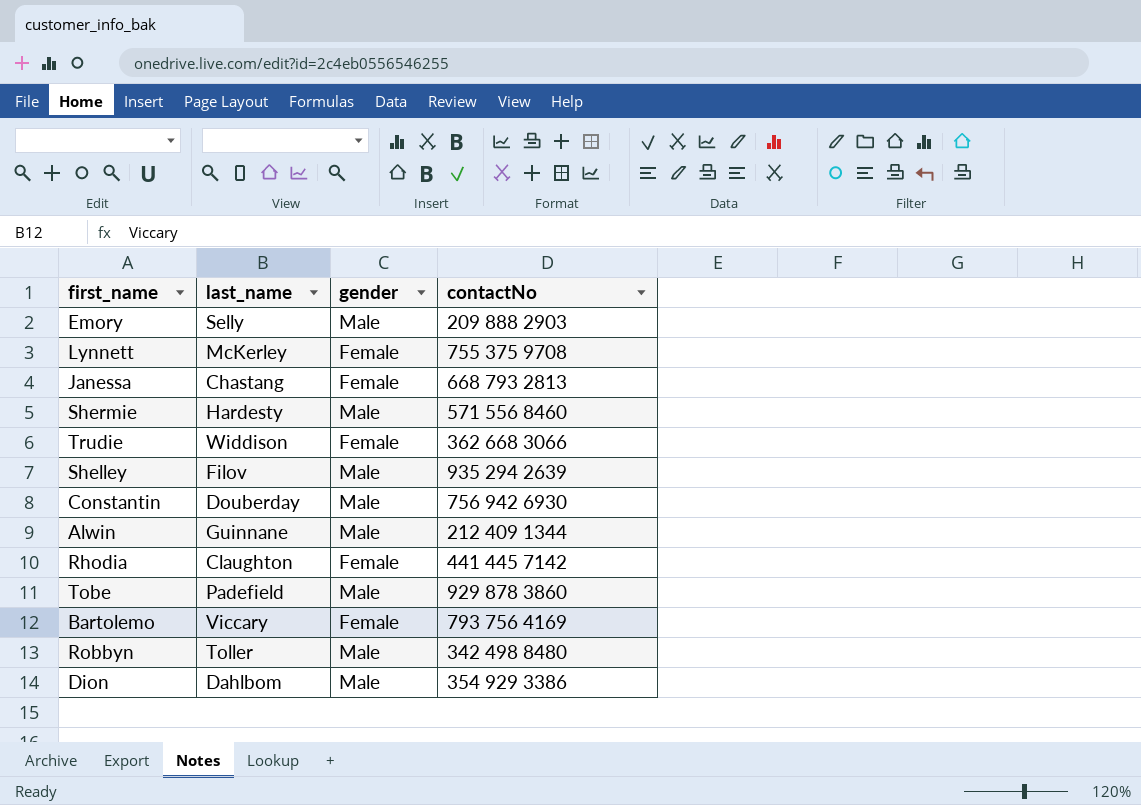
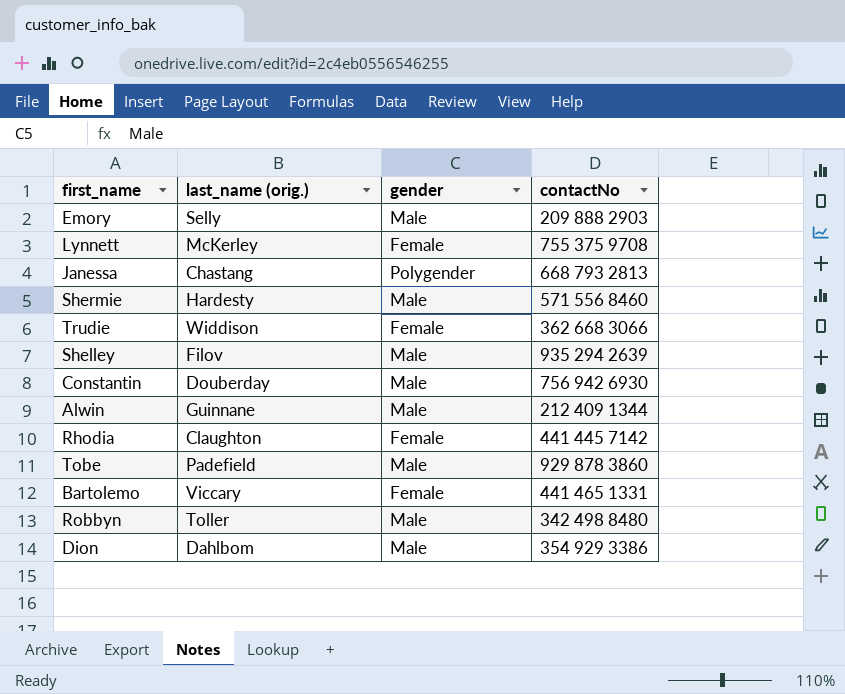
column name: last_name -> last_name (orig.)
Janessa | gender: Female -> Polygender
Bartolemo | contactNo: 793 756 4169 -> 441 465 1331

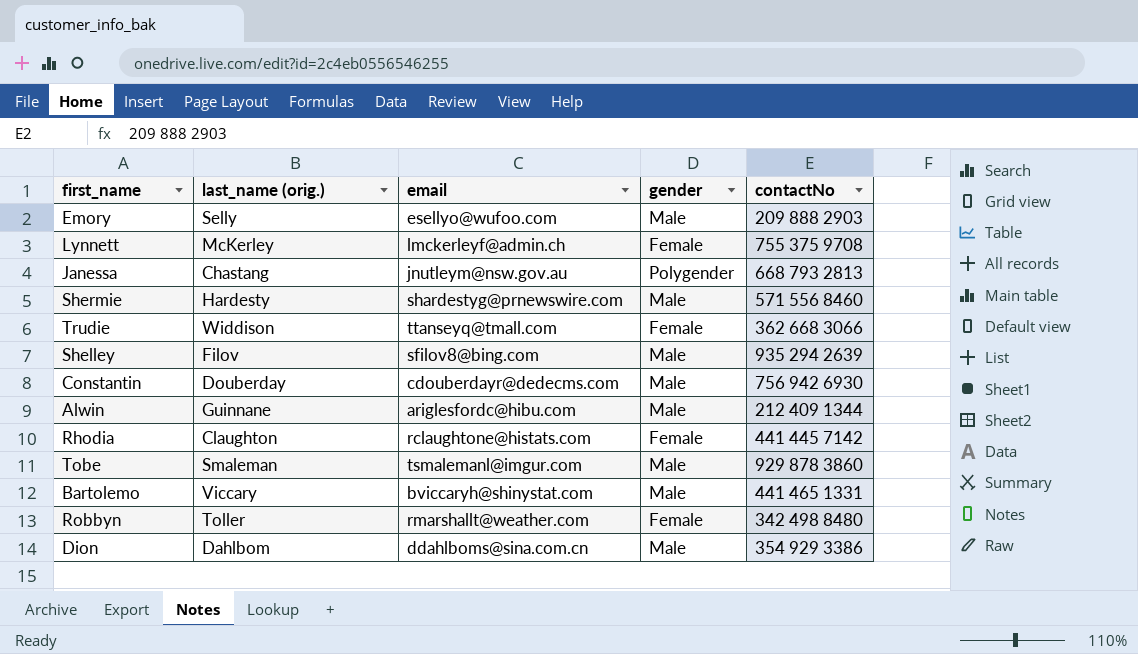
column email | position: none -> 3
Tobe | last_name (orig.): Padefield -> Smaleman
Bartolemo | gender: Female -> Male
Robbyn | gender: Male -> Female

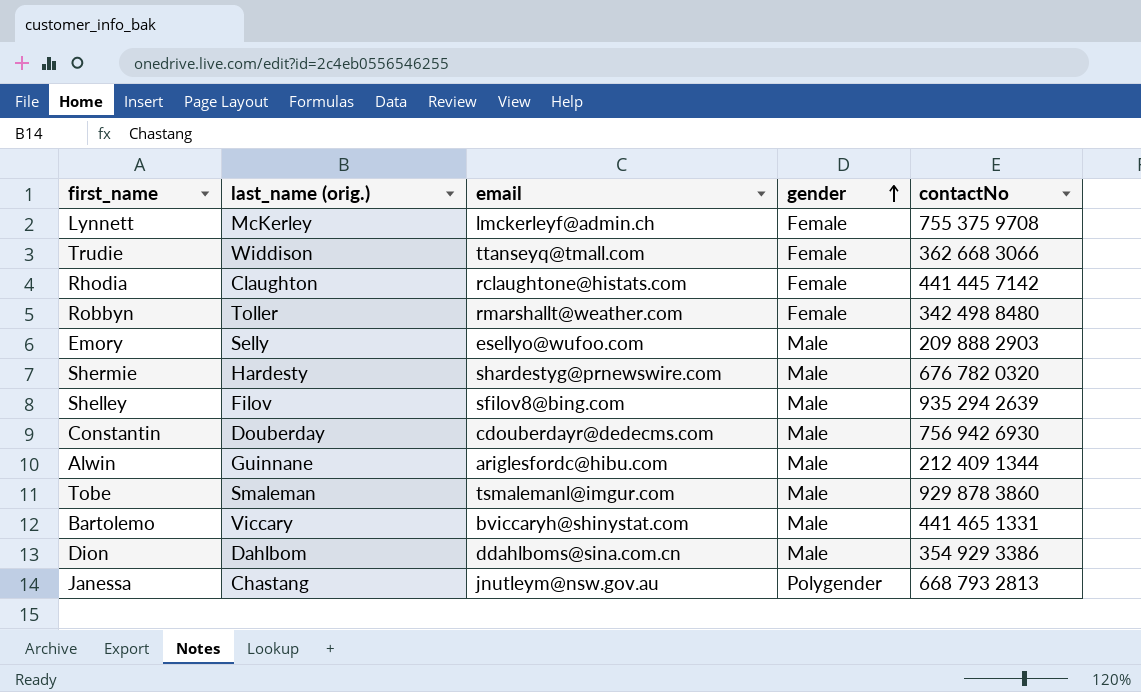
row order: none -> gender ascending
Shermie | contactNo: 571 556 8460 -> 676 782 0320

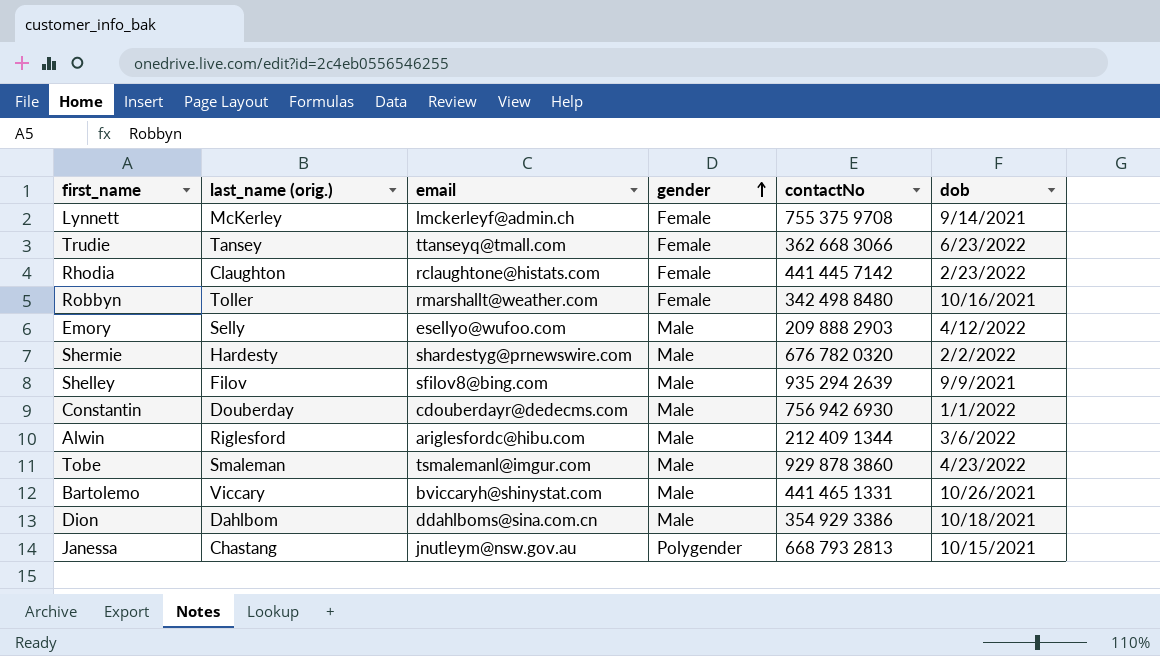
column dob | position: none -> 6
Trudie | last_name (orig.): Widdison -> Tansey
Alwin | last_name (orig.): Guinnane -> Riglesford

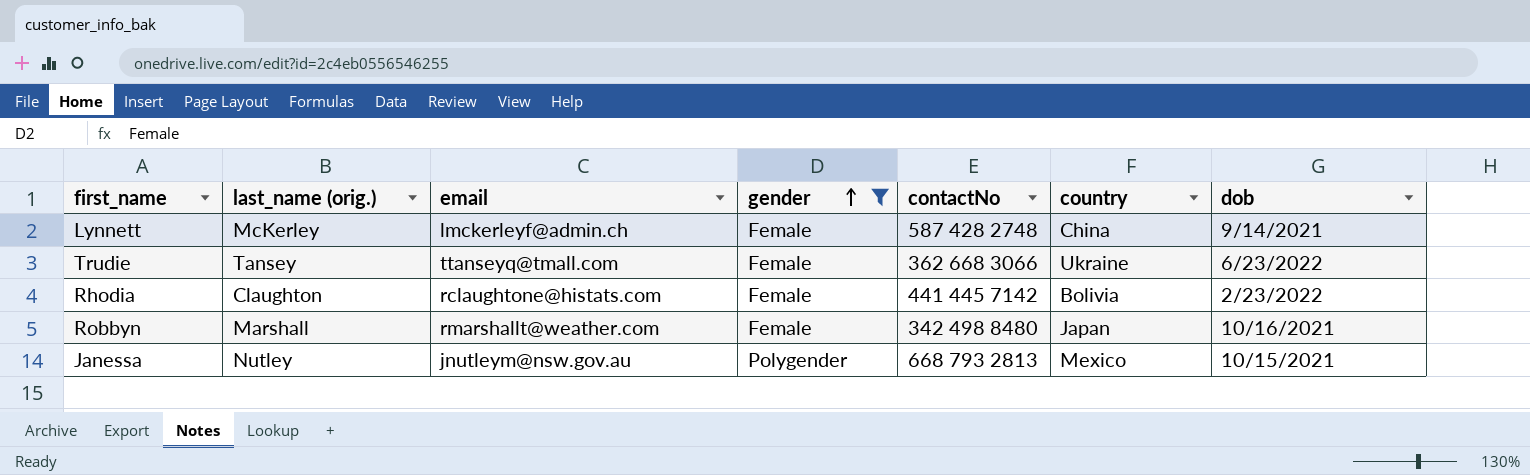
filter: none -> gender != Male
column country | position: none -> 6
Lynnett | contactNo: 755 375 9708 -> 587 428 2748
Robbyn | last_name (orig.): Toller -> Marshall
Janessa | last_name (orig.): Chastang -> Nutley

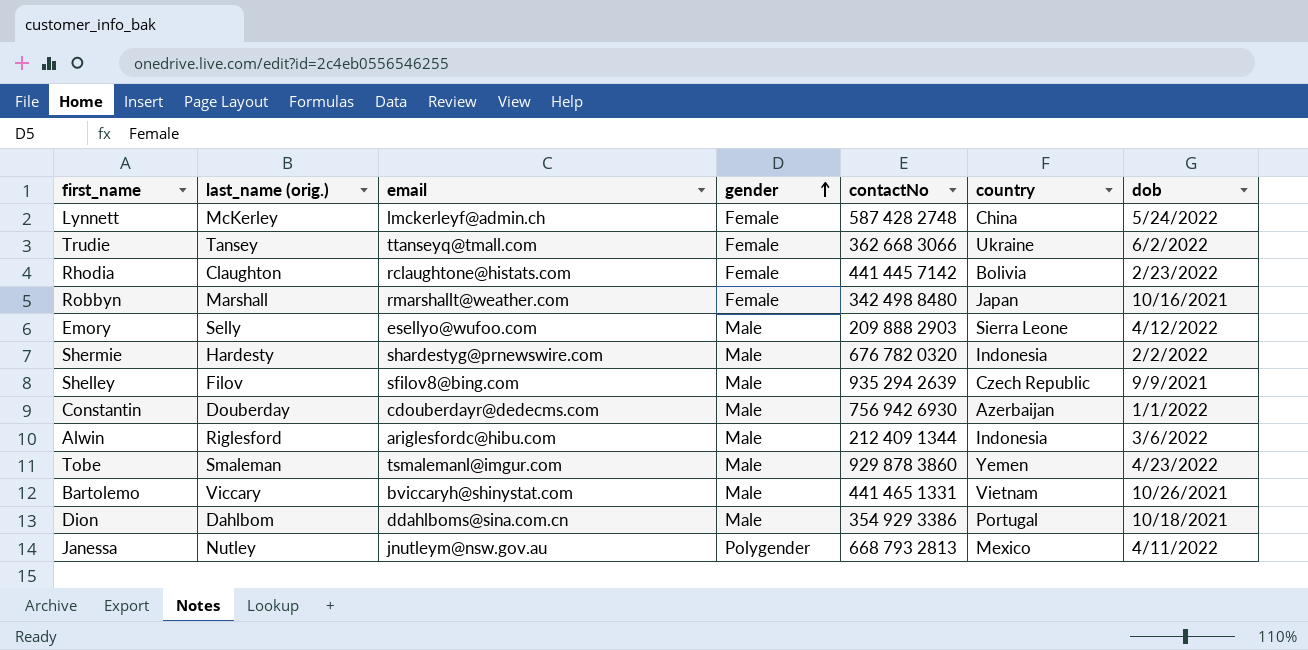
filter: gender != Male -> none
Lynnett | dob: 9/14/2021 -> 5/24/2022
Trudie | dob: 6/23/2022 -> 6/2/2022
Janessa | dob: 10/15/2021 -> 4/11/2022

